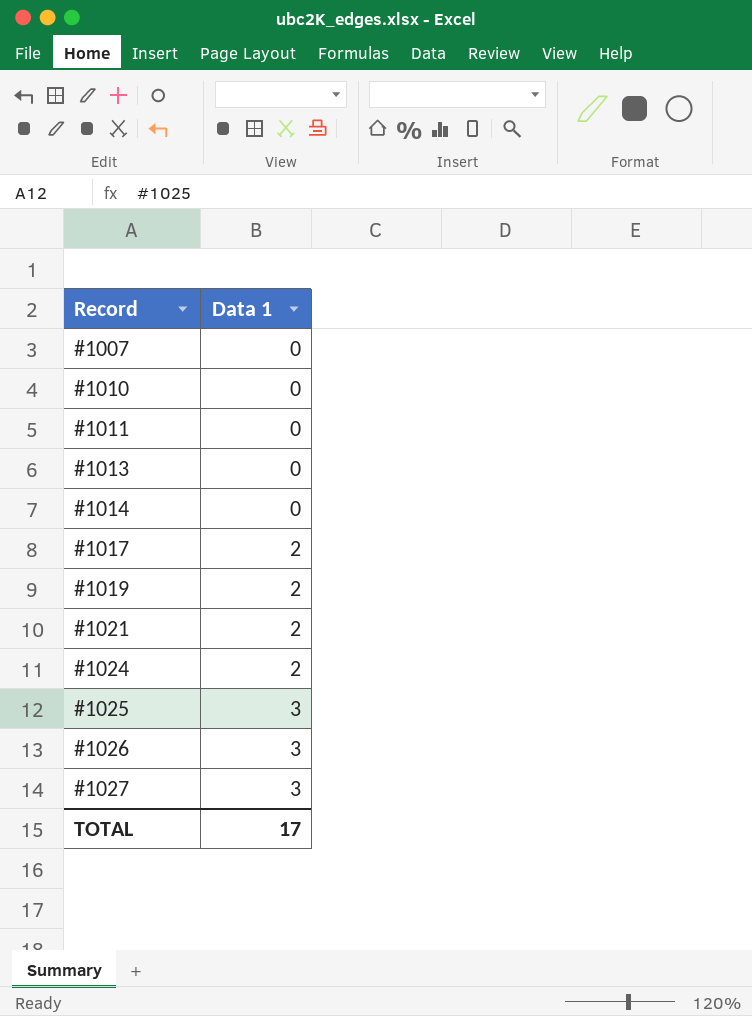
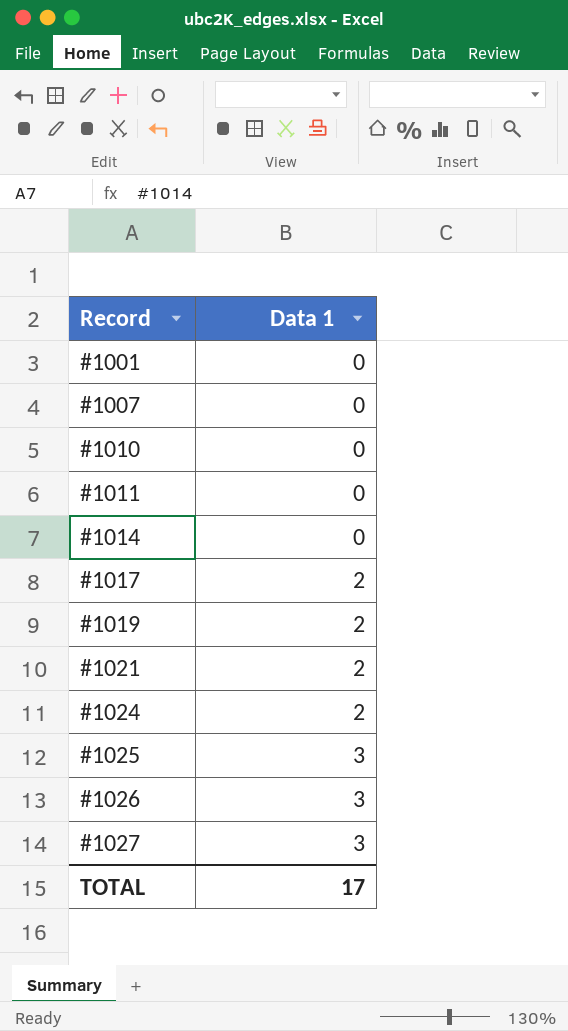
row #1013: 0 -> none
row #1001: none -> 0

